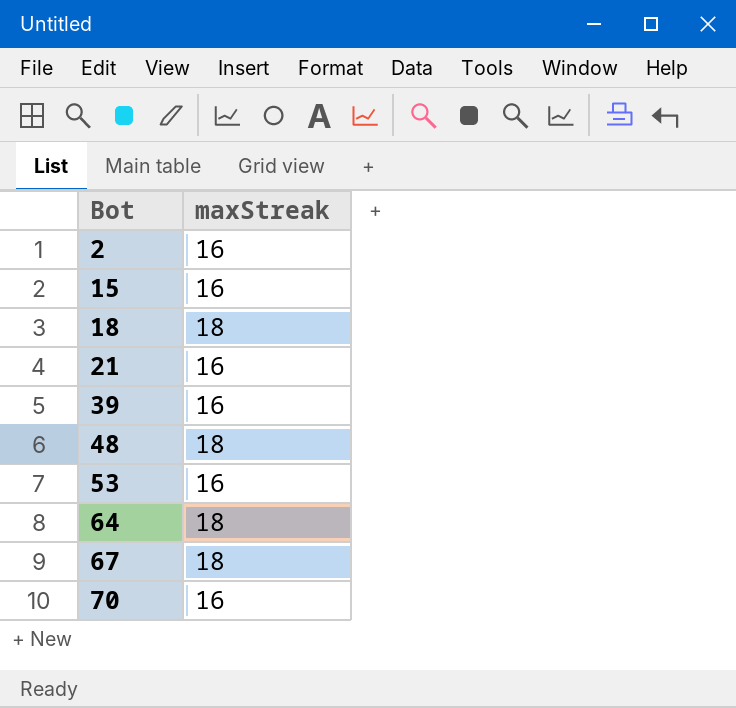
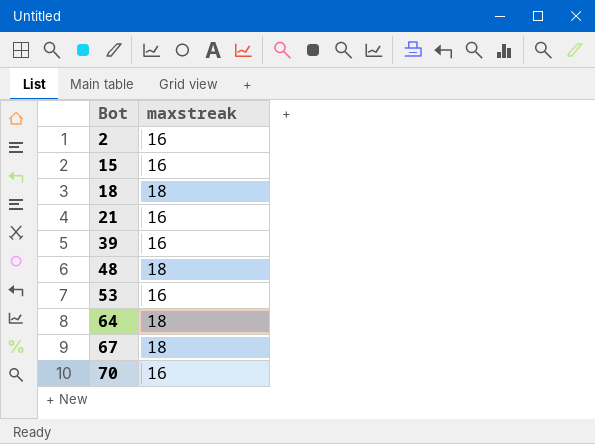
column name: maxStreak -> maxstreak

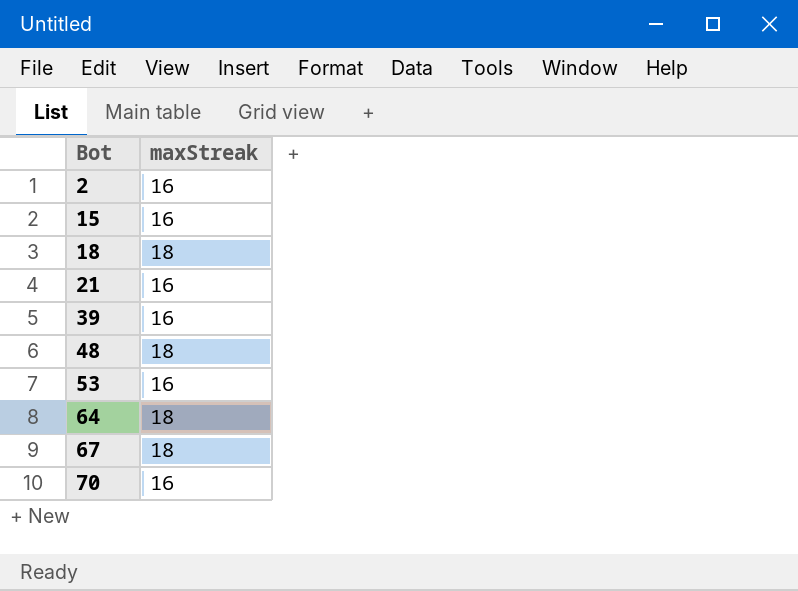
column name: maxstreak -> maxStreak

